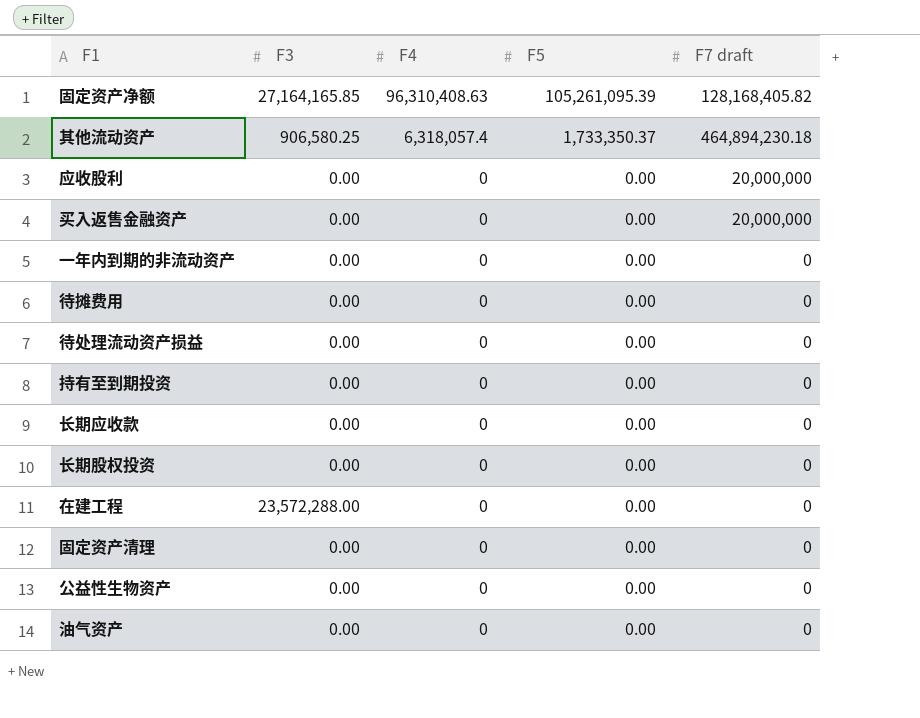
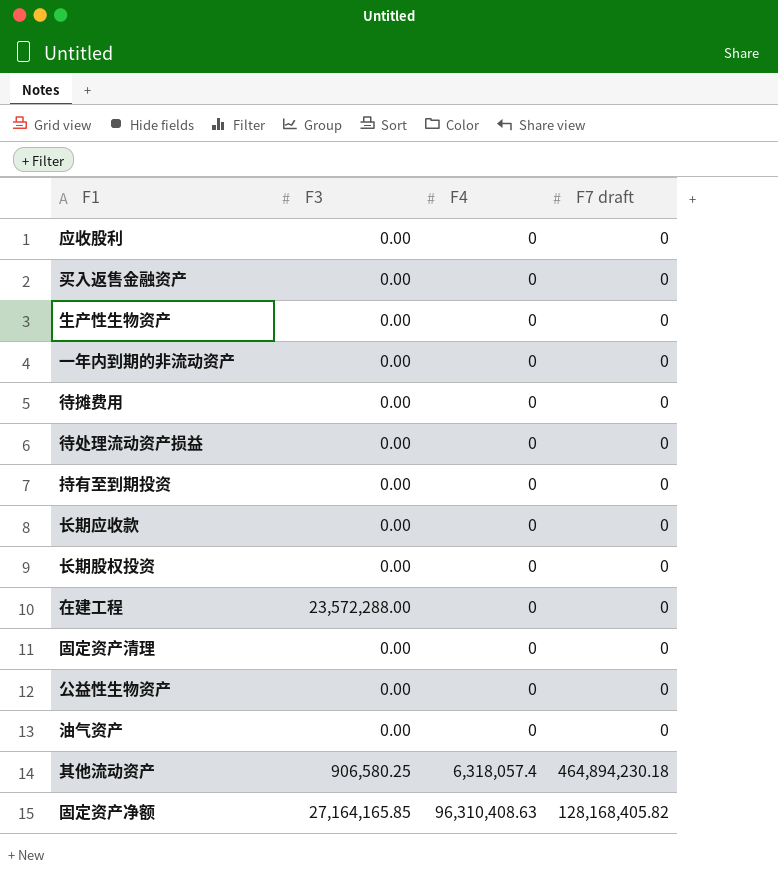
row order: F4 descending -> F4 ascending
column F5 | position: 4 -> none
应收股利 | F7 draft: 20,000,000 -> 0
买入返售金融资产 | F7 draft: 20,000,000 -> 0
row 生产性生物资产: none -> 0.00 | 0 | 0

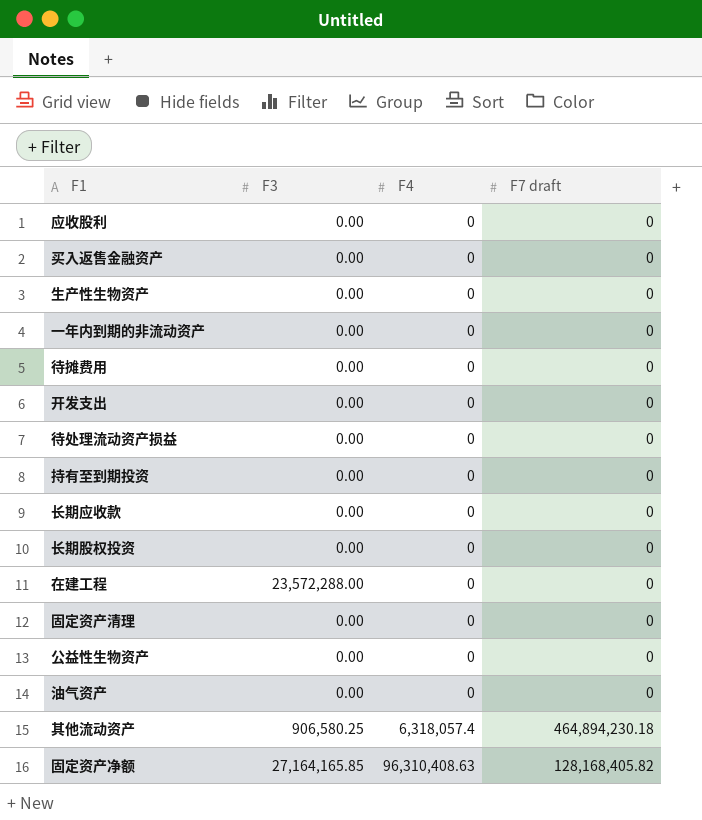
row 开发支出: none -> 0.00 | 0 | 0

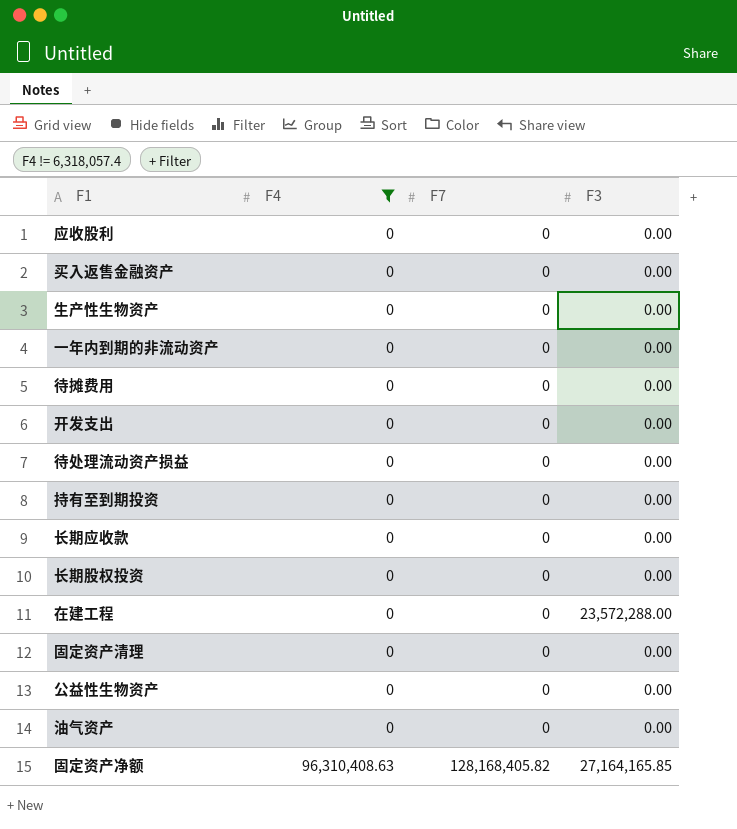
filter: none -> F4 != 6,318,057.4
column name: F7 draft -> F7
column F3 | position: 2 -> 4

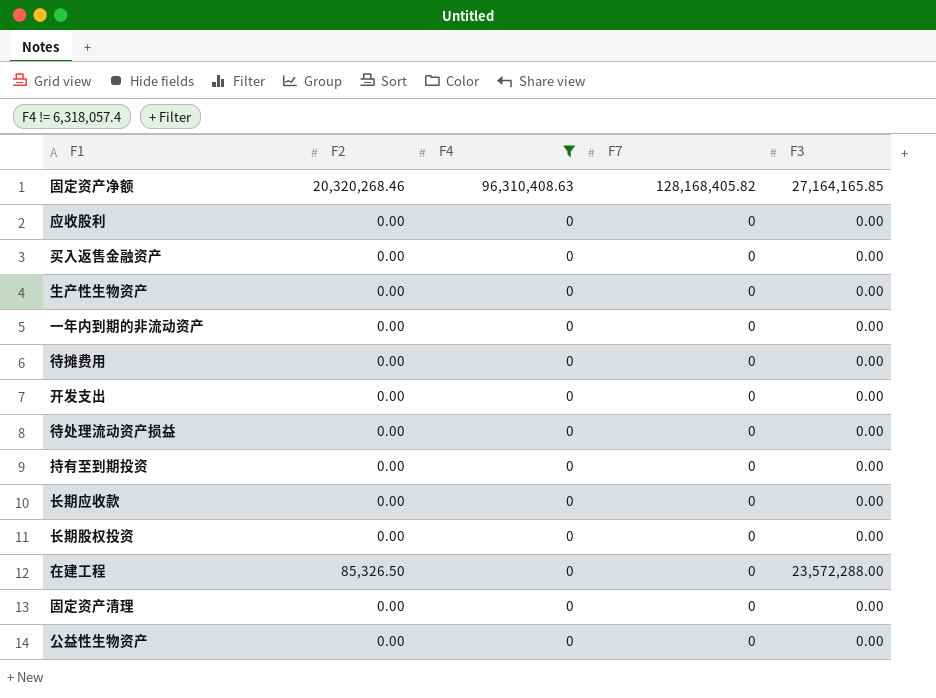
row order: F4 ascending -> F4 descending
column F2 | position: none -> 2
row 油气资产: 0 | 0 | 0.00 -> none

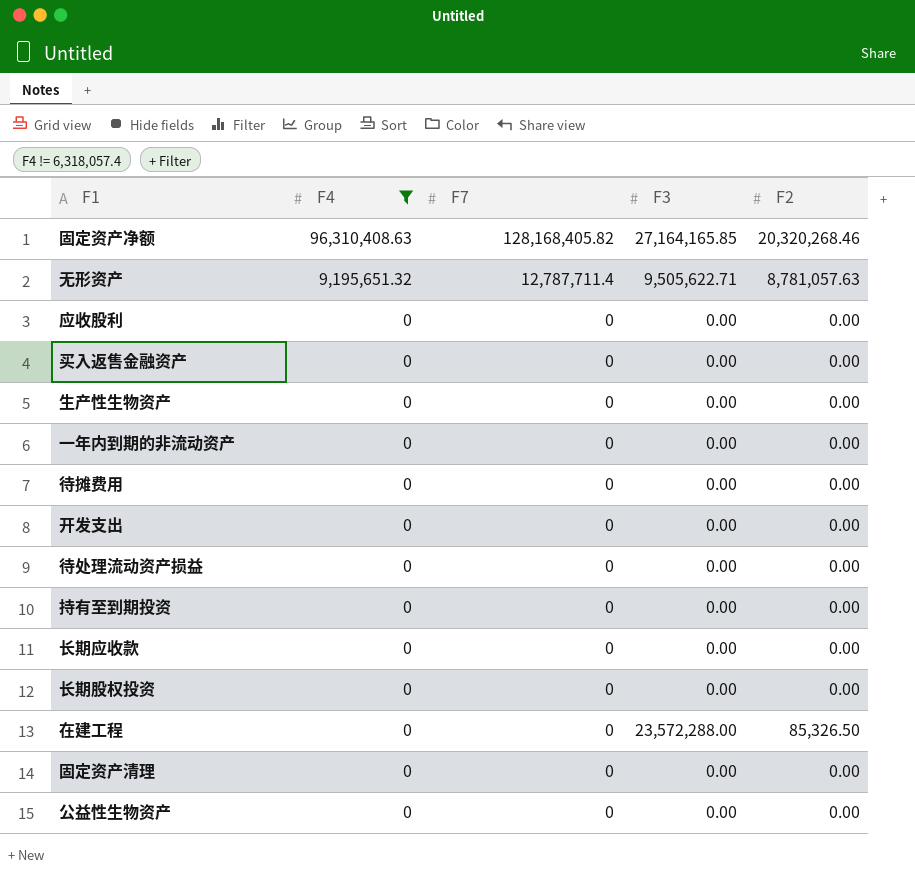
column F2 | position: 2 -> 5
row 无形资产: none -> 9,195,651.32 | 12,787,711.4 | 9,505,622.71 | 8,781,057.63

